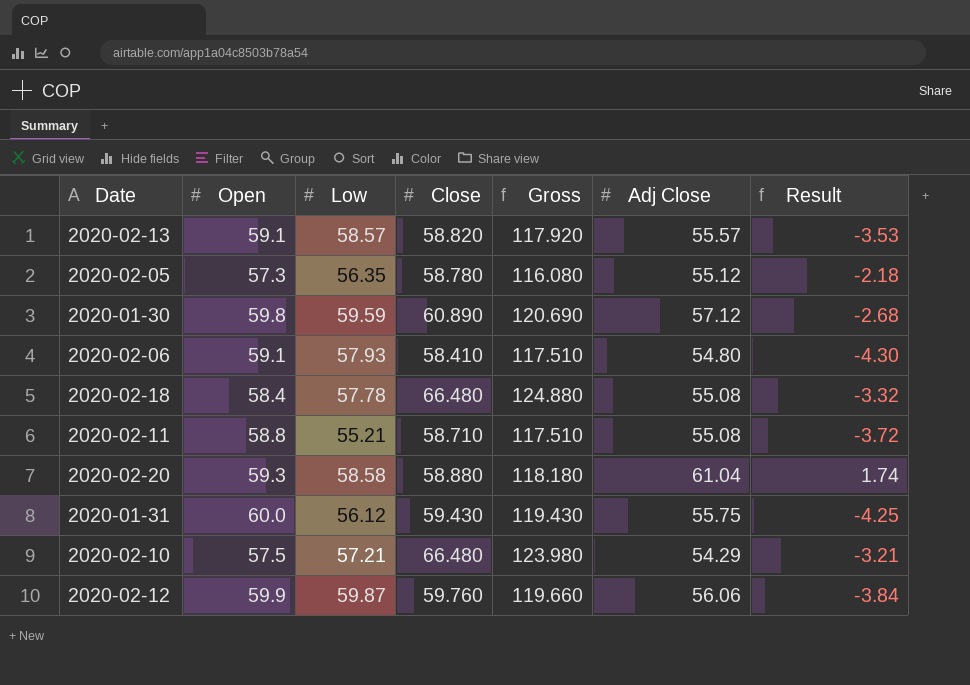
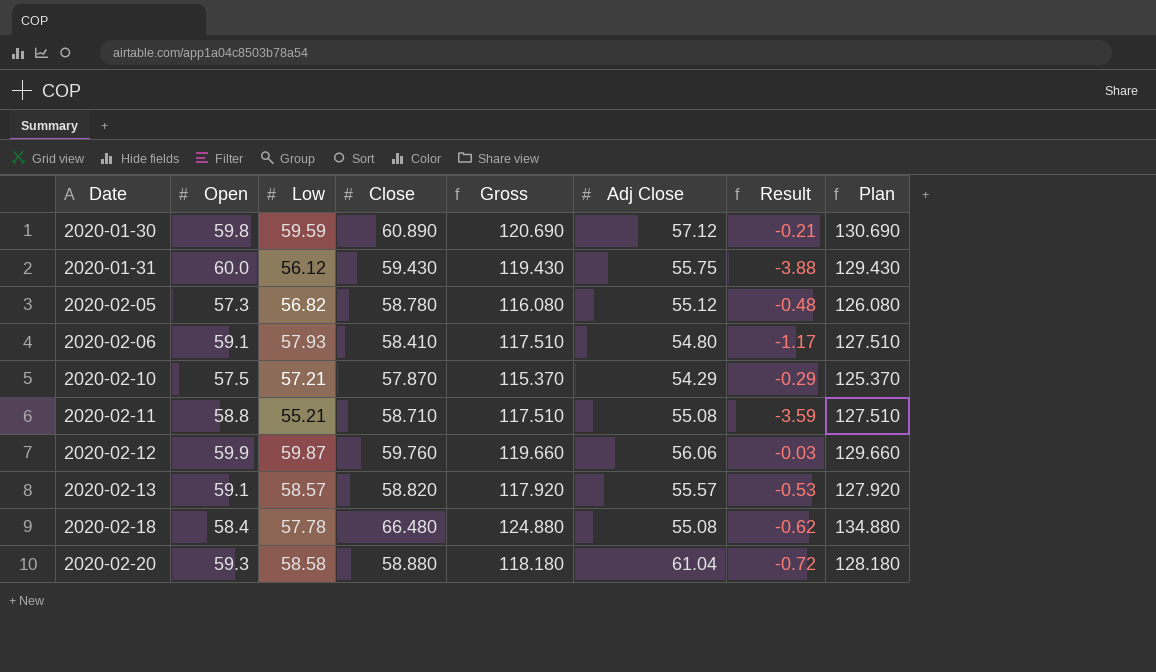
row order: none -> Date ascending
column Result | formula: [Adj Close] - [Open] -> [Low] - [Open]
column Plan | formula: none -> [Gross] + 10
2020-02-05 | Low: 56.35 -> 56.82
2020-02-10 | Close: 66.480 -> 57.870
2020-02-10 | Gross: 123.980 -> 115.370

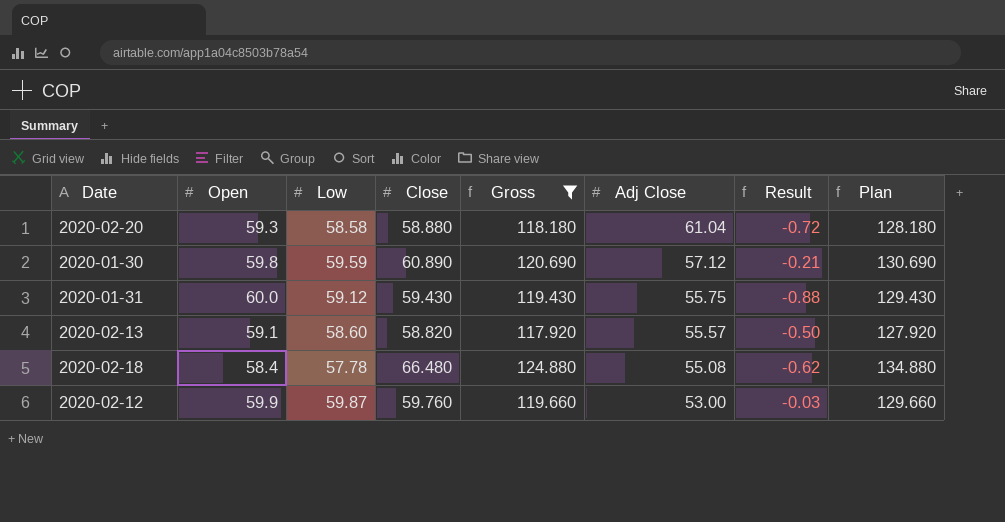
filter: none -> Gross >= 117.920
row order: Date ascending -> Adj Close descending
2020-01-31 | Low: 56.12 -> 59.12
2020-01-31 | Result: -3.88 -> -0.88
2020-02-13 | Low: 58.57 -> 58.60
2020-02-13 | Result: -0.53 -> -0.50
2020-02-12 | Adj Close: 56.06 -> 53.00

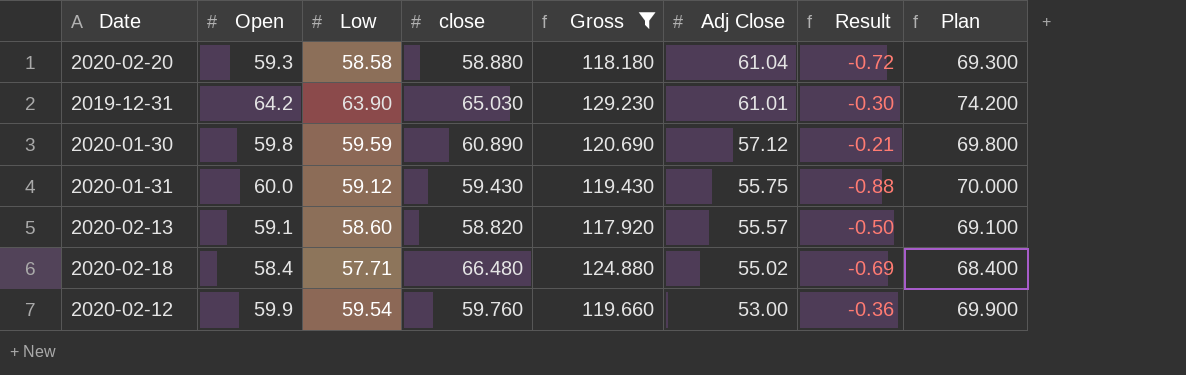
column name: Close -> close
column Plan | formula: [Gross] + 10 -> [Open] + 10
row 2019-12-31: none -> 64.2 | 63.90 | 65.030 | 129.230 | 61.01 | -0.30 | 74.200
2020-02-18 | Low: 57.78 -> 57.71
2020-02-18 | Adj Close: 55.08 -> 55.02
2020-02-18 | Result: -0.62 -> -0.69
2020-02-12 | Low: 59.87 -> 59.54
2020-02-12 | Result: -0.03 -> -0.36

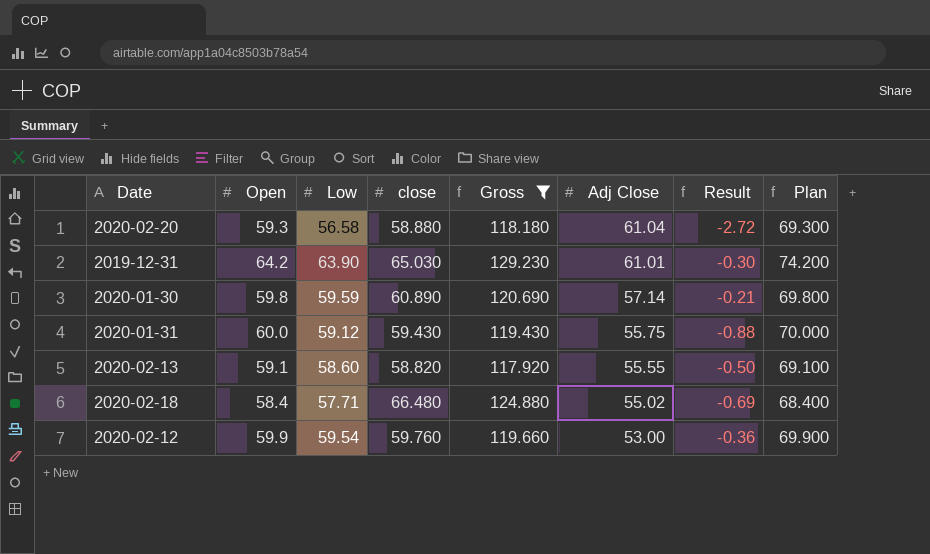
2020-02-20 | Low: 58.58 -> 56.58
2020-02-20 | Result: -0.72 -> -2.72
2020-01-30 | Adj Close: 57.12 -> 57.14
2020-02-13 | Adj Close: 55.57 -> 55.55

